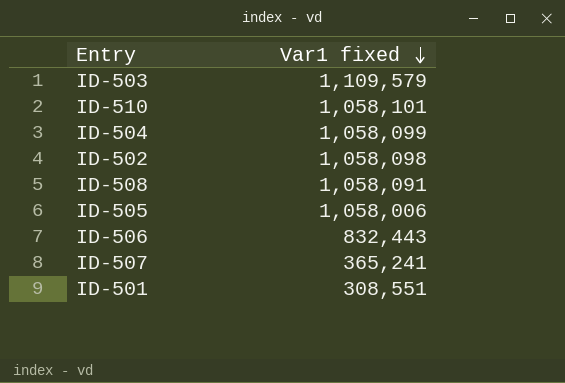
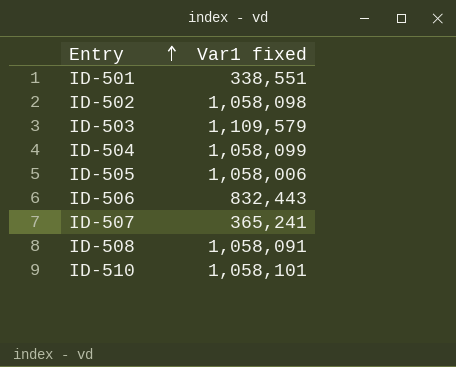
row order: Var1 fixed descending -> Entry ascending
ID-501 | Var1 fixed: 308,551 -> 338,551

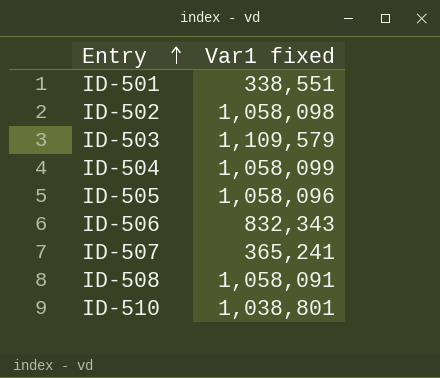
ID-505 | Var1 fixed: 1,058,006 -> 1,058,096
ID-506 | Var1 fixed: 832,443 -> 832,343
ID-510 | Var1 fixed: 1,058,101 -> 1,038,801

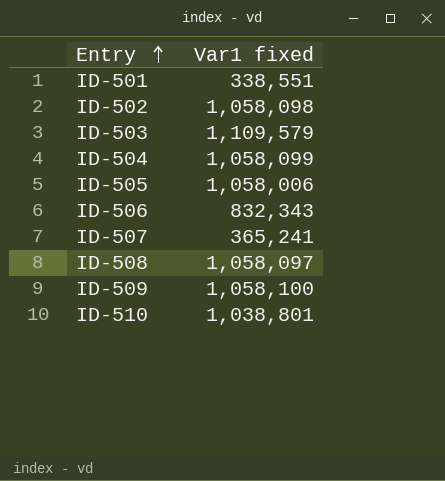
ID-505 | Var1 fixed: 1,058,096 -> 1,058,006
ID-508 | Var1 fixed: 1,058,091 -> 1,058,097
row ID-509: none -> 1,058,100

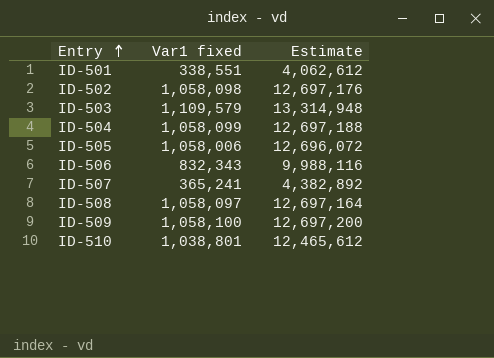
column Estimate | formula: none -> [Var1 fixed] * 12

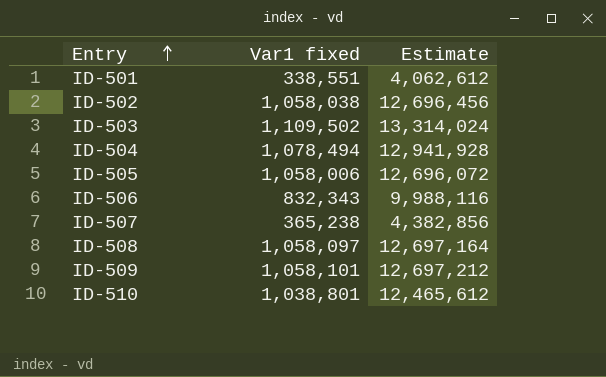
ID-502 | Var1 fixed: 1,058,098 -> 1,058,038
ID-502 | Estimate: 12,697,176 -> 12,696,456
ID-503 | Var1 fixed: 1,109,579 -> 1,109,502
ID-503 | Estimate: 13,314,948 -> 13,314,024
ID-504 | Var1 fixed: 1,058,099 -> 1,078,494
ID-504 | Estimate: 12,697,188 -> 12,941,928
ID-507 | Var1 fixed: 365,241 -> 365,238
ID-507 | Estimate: 4,382,892 -> 4,382,856
ID-509 | Var1 fixed: 1,058,100 -> 1,058,101
ID-509 | Estimate: 12,697,200 -> 12,697,212

